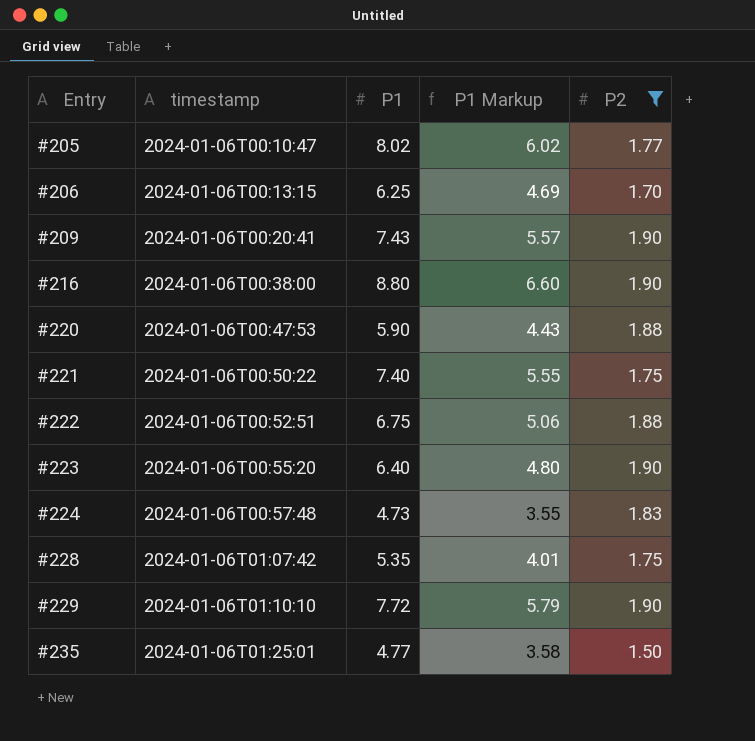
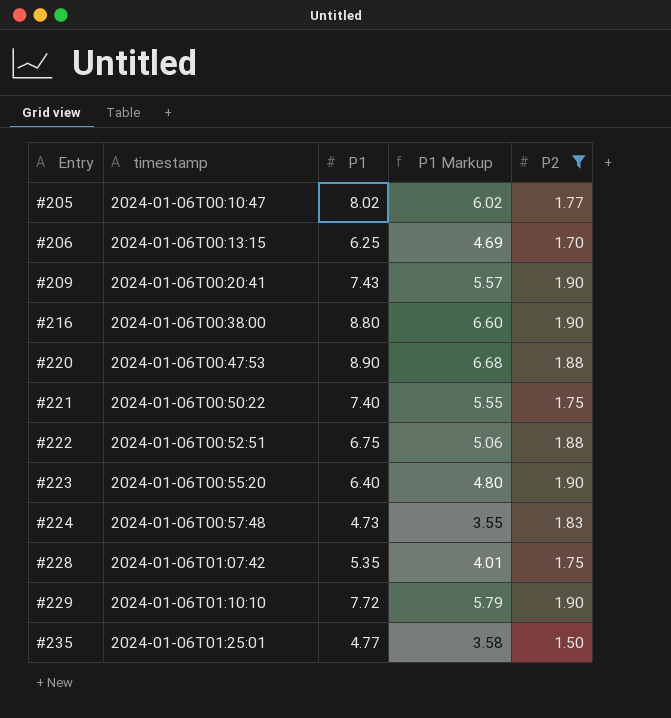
#220 | P1: 5.90 -> 8.90
#220 | P1 Markup: 4.43 -> 6.68

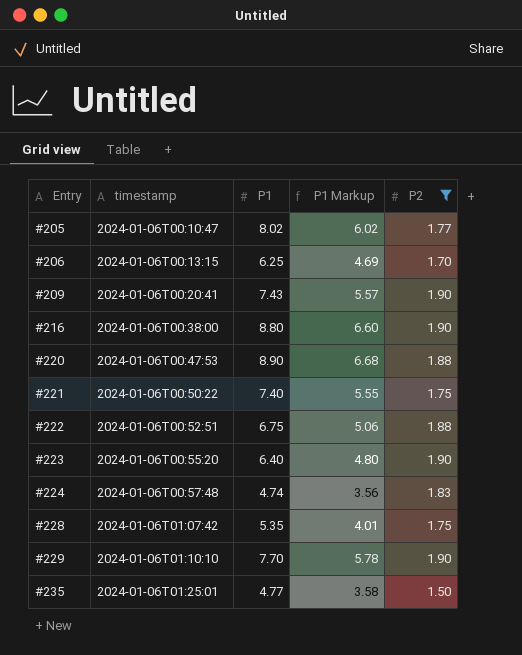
#224 | P1: 4.73 -> 4.74
#224 | P1 Markup: 3.55 -> 3.56
#229 | P1: 7.72 -> 7.70
#229 | P1 Markup: 5.79 -> 5.78

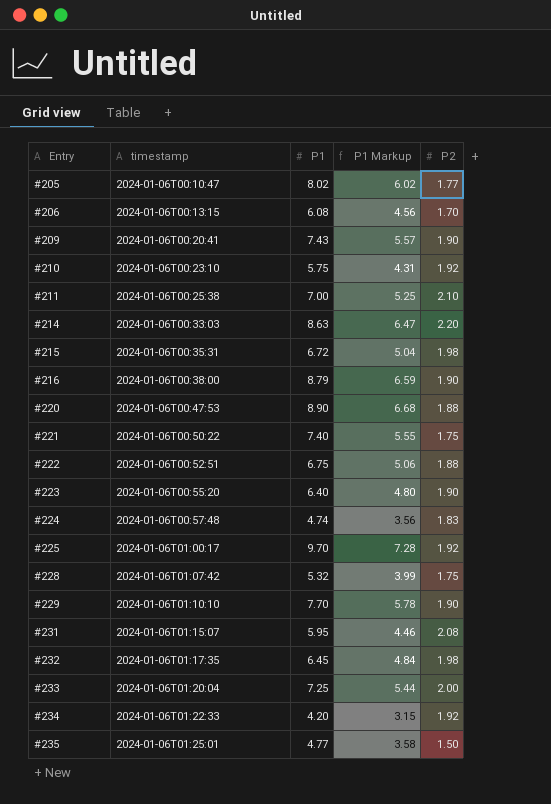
filter: P2 <= 1.90 -> none
#206 | P1: 6.25 -> 6.08
#206 | P1 Markup: 4.69 -> 4.56
#216 | P1: 8.80 -> 8.79
#216 | P1 Markup: 6.60 -> 6.59
#228 | P1: 5.35 -> 5.32
#228 | P1 Markup: 4.01 -> 3.99

